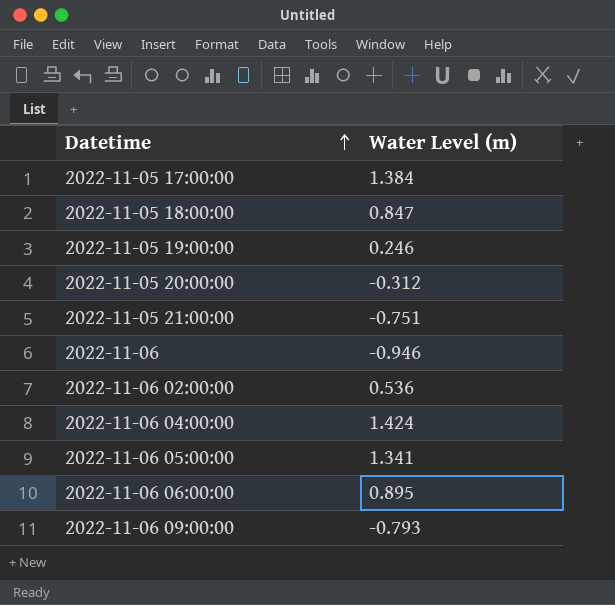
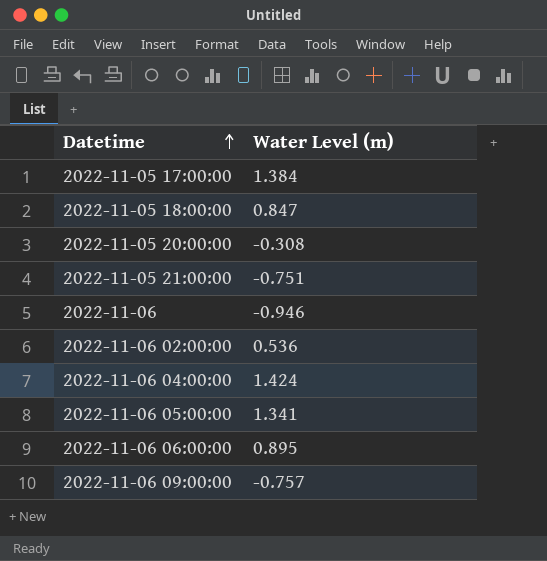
row 2022-11-05 19:00:00: 0.246 -> none
2022-11-05 20:00:00 | Water Level (m): -0.312 -> -0.308
2022-11-06 09:00:00 | Water Level (m): -0.793 -> -0.757

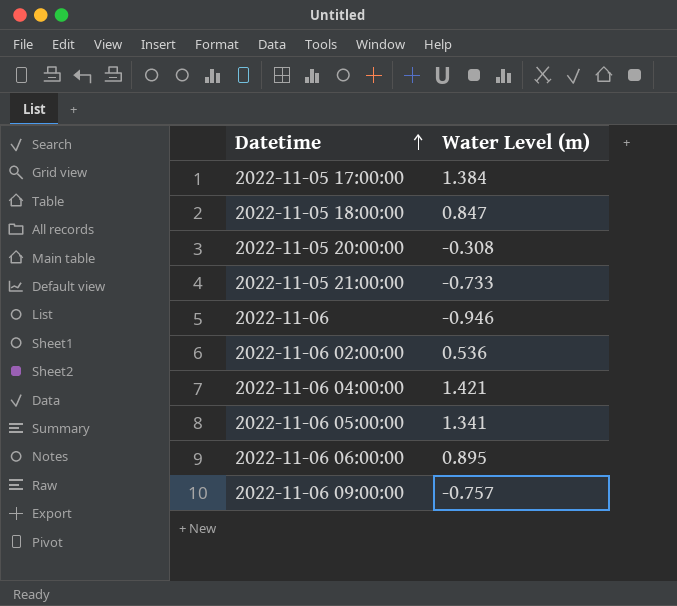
2022-11-05 21:00:00 | Water Level (m): -0.751 -> -0.733
2022-11-06 04:00:00 | Water Level (m): 1.424 -> 1.421

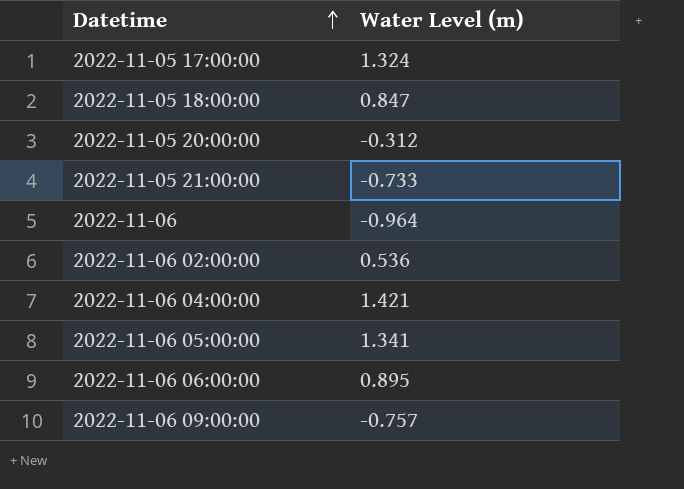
2022-11-05 17:00:00 | Water Level (m): 1.384 -> 1.324
2022-11-05 20:00:00 | Water Level (m): -0.308 -> -0.312
2022-11-06 | Water Level (m): -0.946 -> -0.964

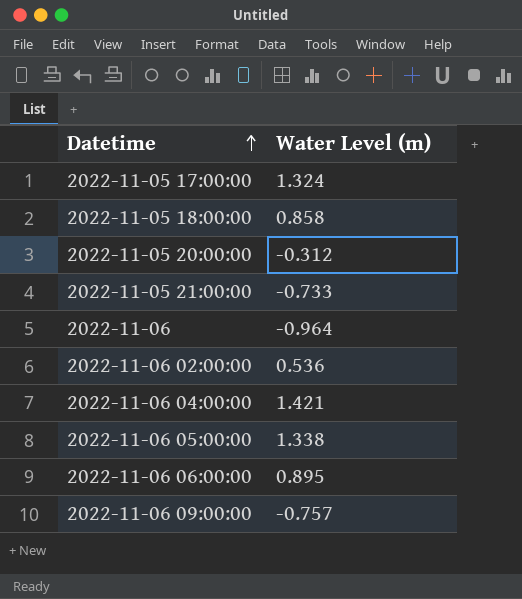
2022-11-05 18:00:00 | Water Level (m): 0.847 -> 0.858
2022-11-06 05:00:00 | Water Level (m): 1.341 -> 1.338

